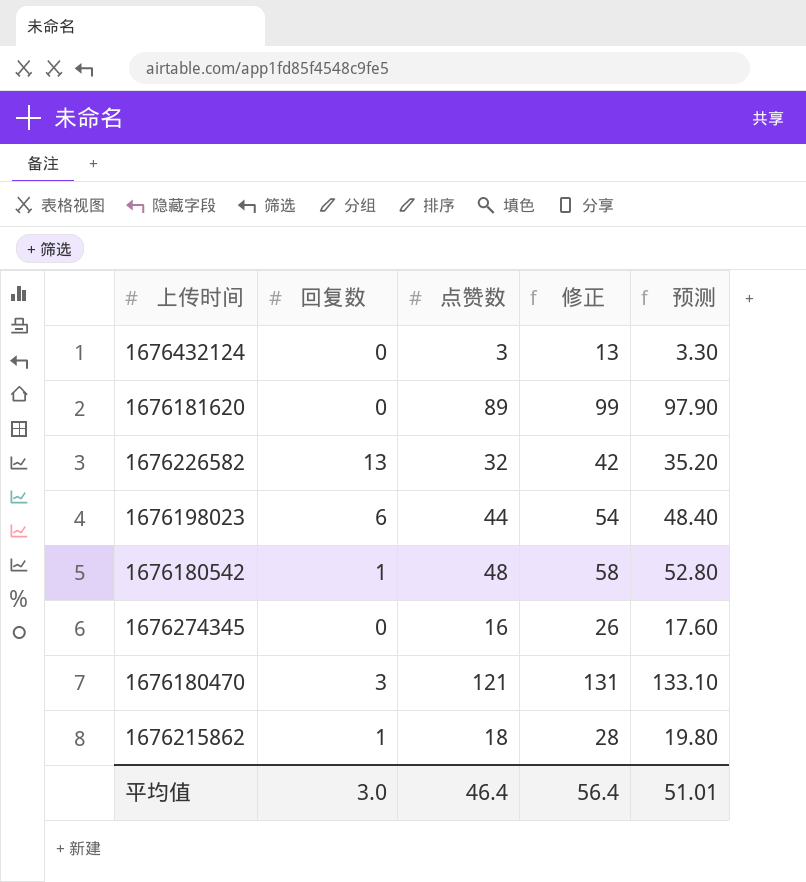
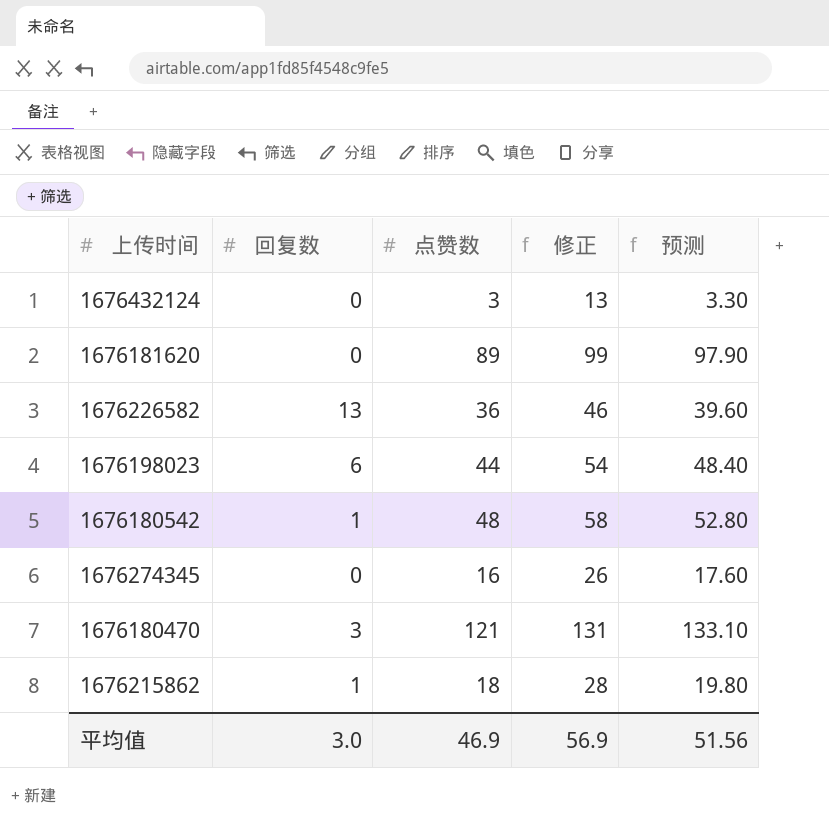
1676226582 | 点赞数: 32 -> 36
1676226582 | 修正: 42 -> 46
1676226582 | 预测: 35.20 -> 39.60
平均值 | 点赞数: 46.4 -> 46.9
平均值 | 修正: 56.4 -> 56.9
平均值 | 预测: 51.01 -> 51.56

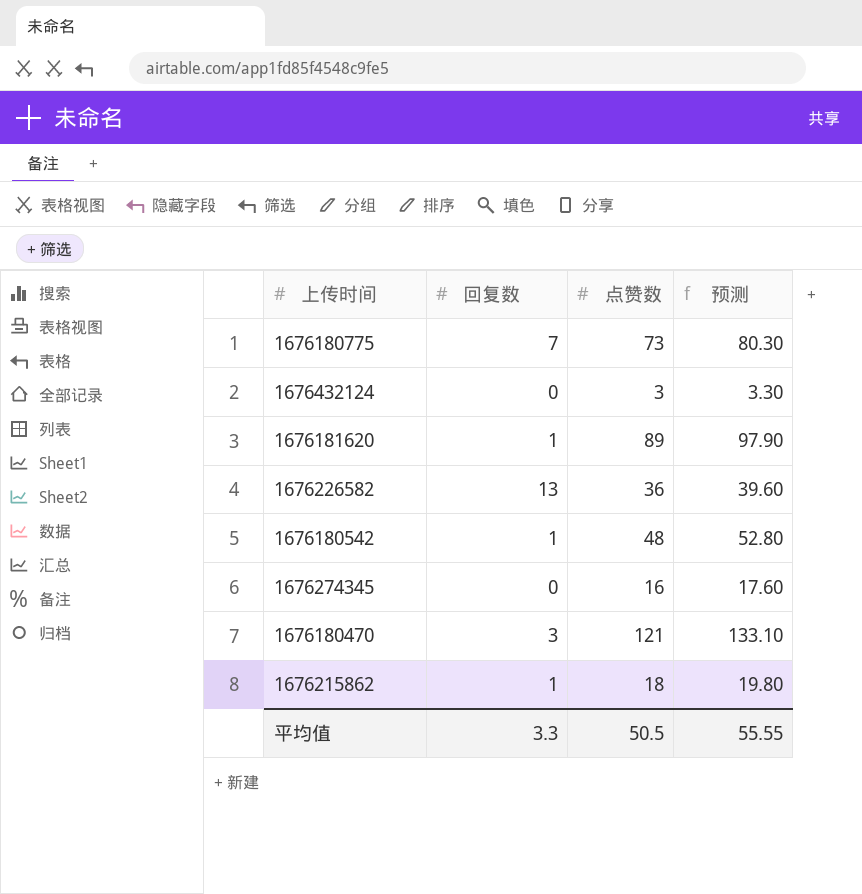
column 修正 | formula: [点赞数] + 10 -> none
row 1676198023: 6 | 44 | 54 | 48.40 -> none
row 1676180775: none -> 7 | 73 | 80.30
1676181620 | 回复数: 0 -> 1
平均值 | 回复数: 3.0 -> 3.3
平均值 | 点赞数: 46.9 -> 50.5
平均值 | 预测: 51.56 -> 55.55

